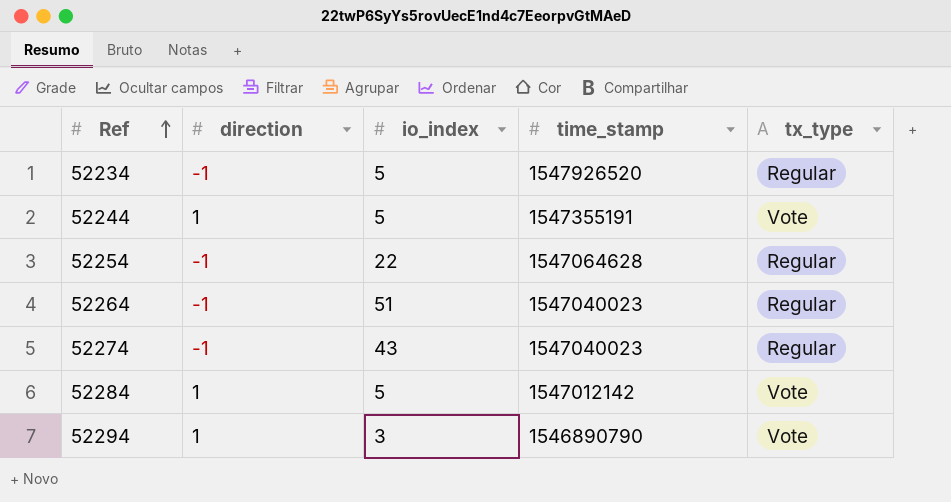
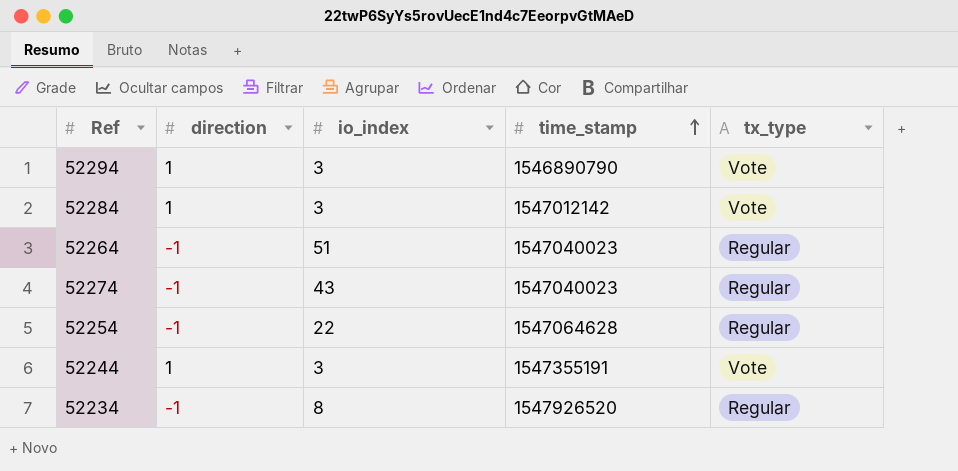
row order: Ref ascending -> time_stamp ascending
52284 | io_index: 5 -> 3
52244 | io_index: 5 -> 3
52234 | io_index: 5 -> 8

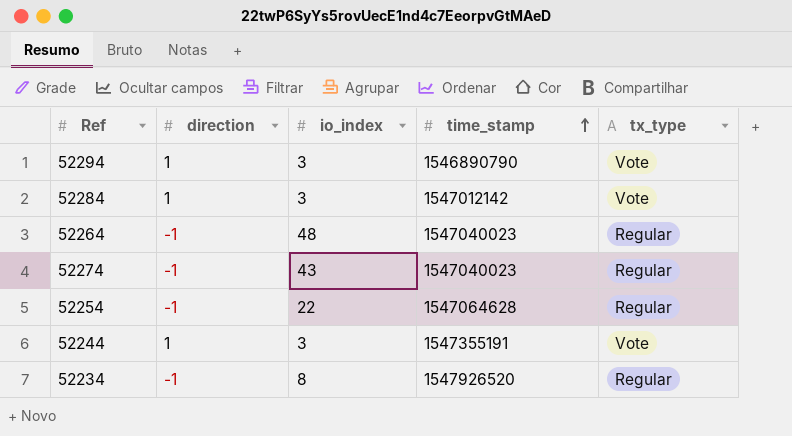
52264 | io_index: 51 -> 48

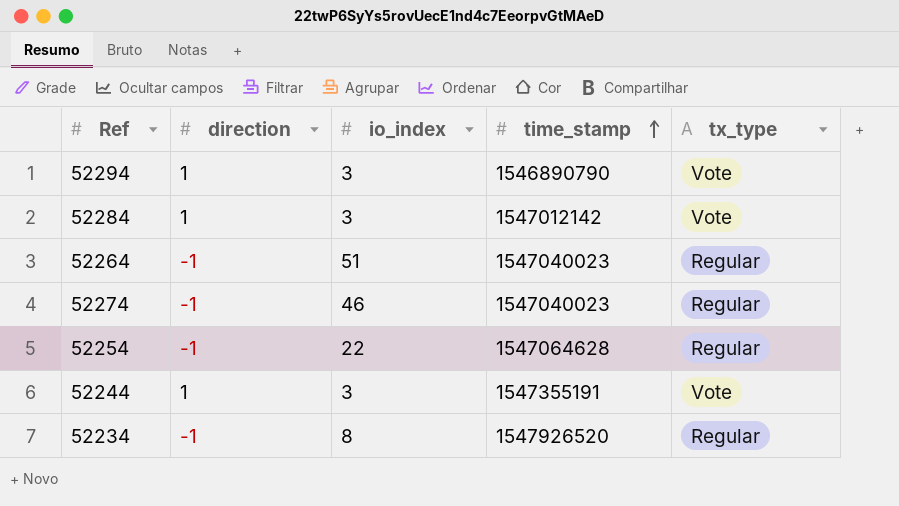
52264 | io_index: 48 -> 51
52274 | io_index: 43 -> 46

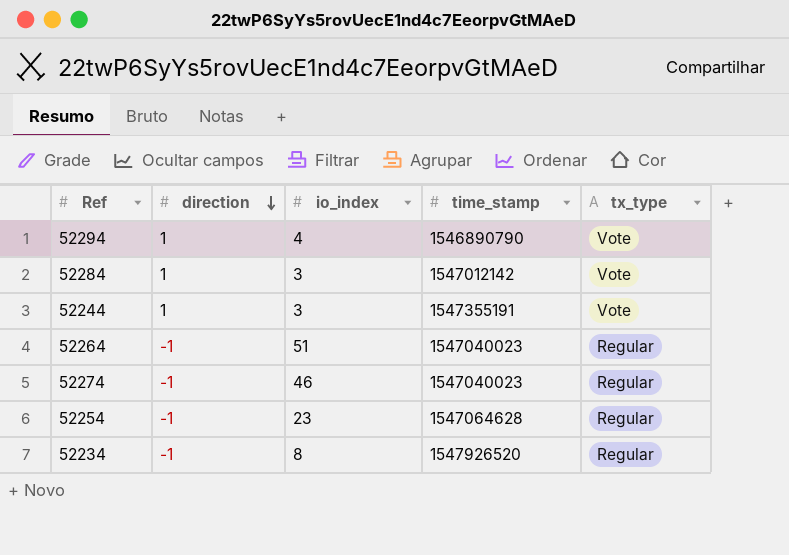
row order: time_stamp ascending -> direction descending
52294 | io_index: 3 -> 4
52254 | io_index: 22 -> 23

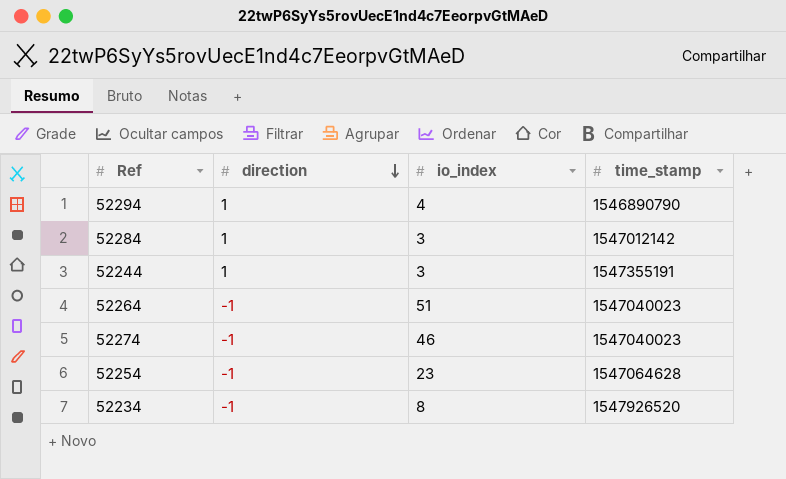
column tx_type | position: 5 -> none

